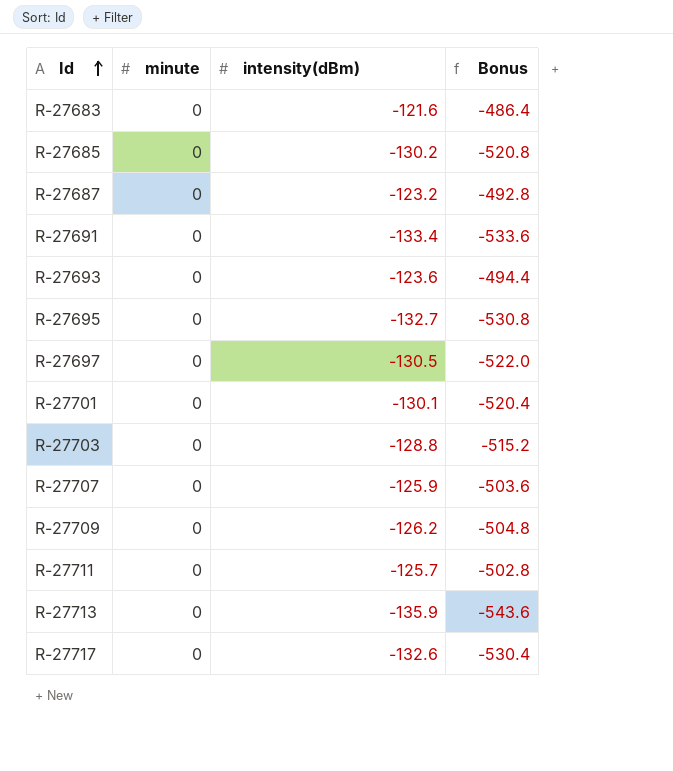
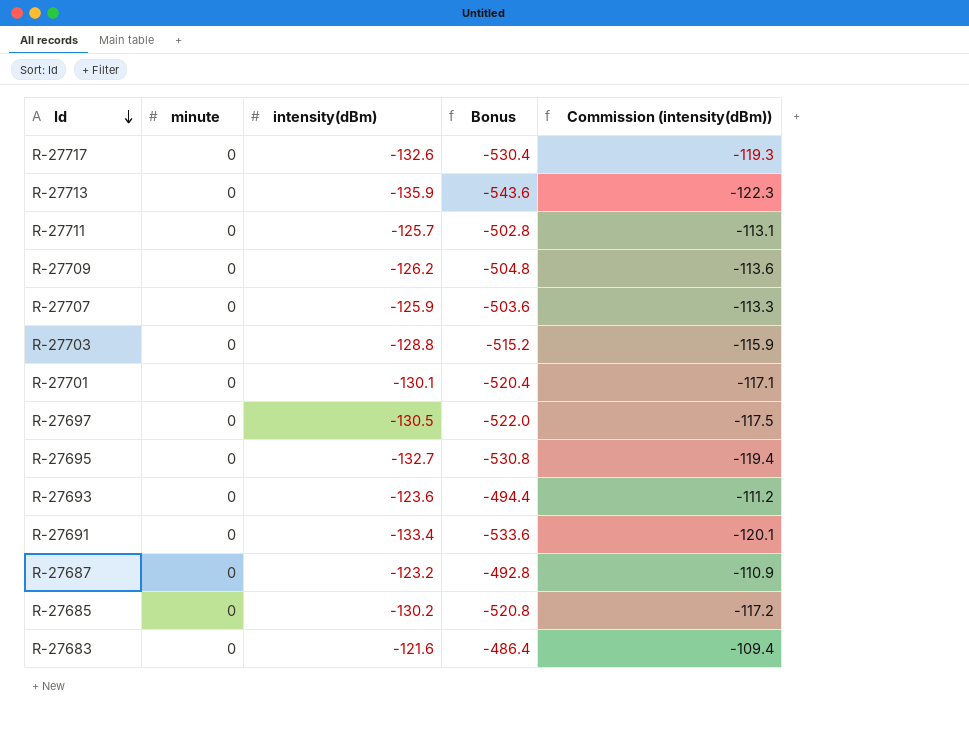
row order: Id ascending -> Id descending
column Commission (intensity(dBm)) | formula: none -> [intensity(dBm)] * 0.9

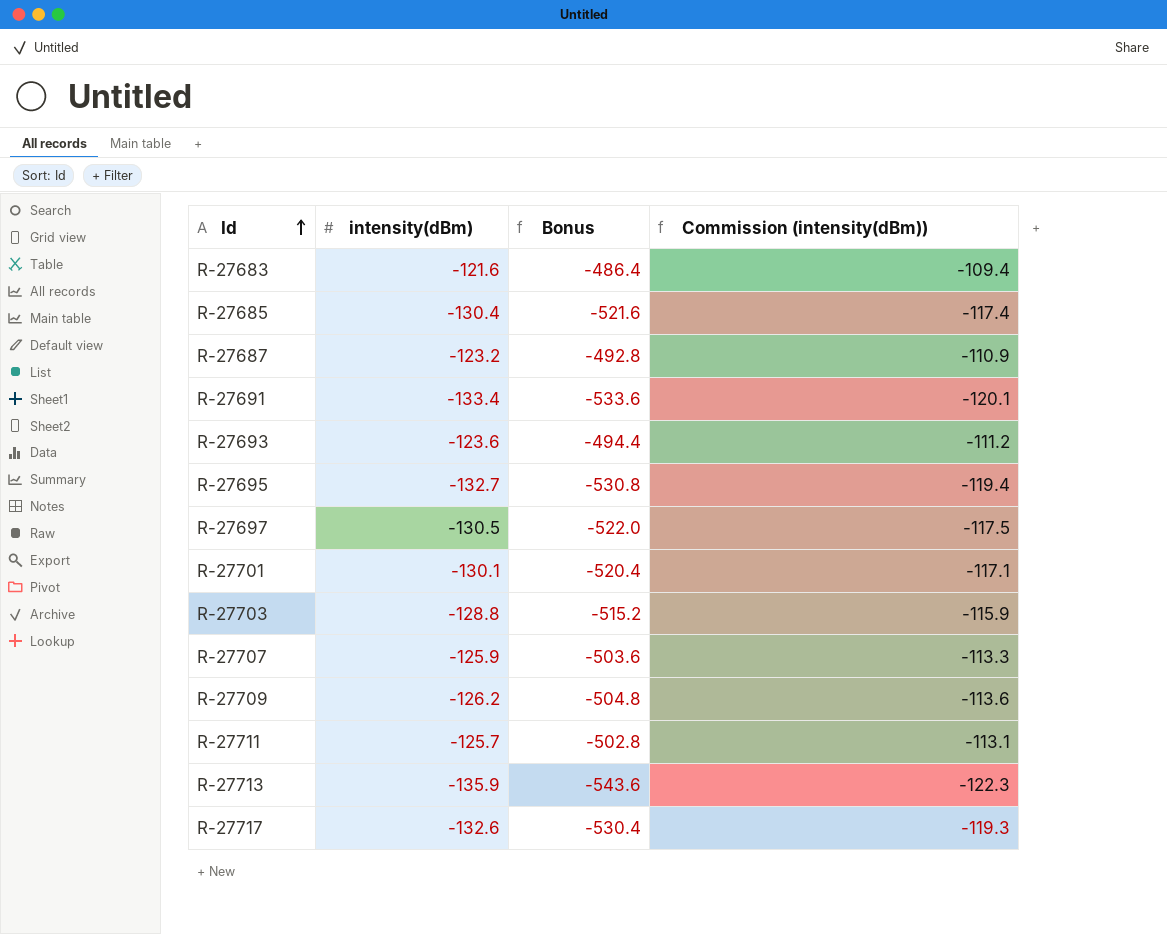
row order: Id descending -> Id ascending
column minute | position: 2 -> none
R-27685 | intensity(dBm): -130.2 -> -130.4
R-27685 | Bonus: -520.8 -> -521.6
R-27685 | Commission (intensity(dBm)): -117.2 -> -117.4

